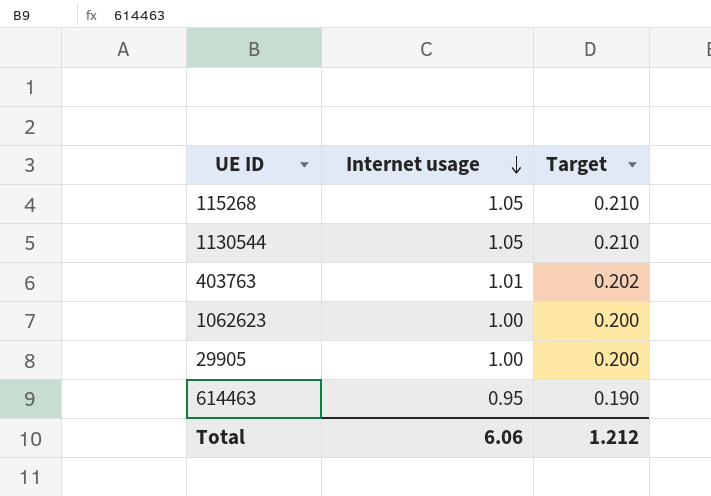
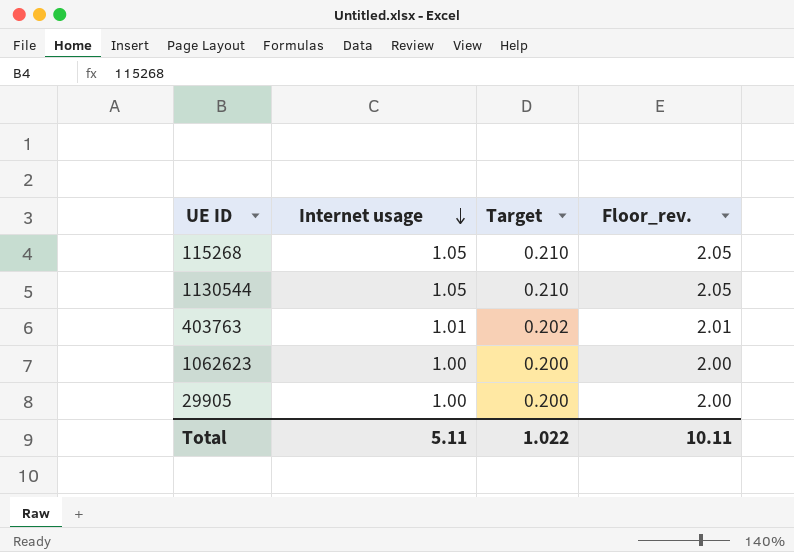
column Floor_rev. | formula: none -> [Internet usage] + 1
row 614463: 0.95 | 0.190 -> none
Total | Internet usage: 6.06 -> 5.11
Total | Target: 1.212 -> 1.022

